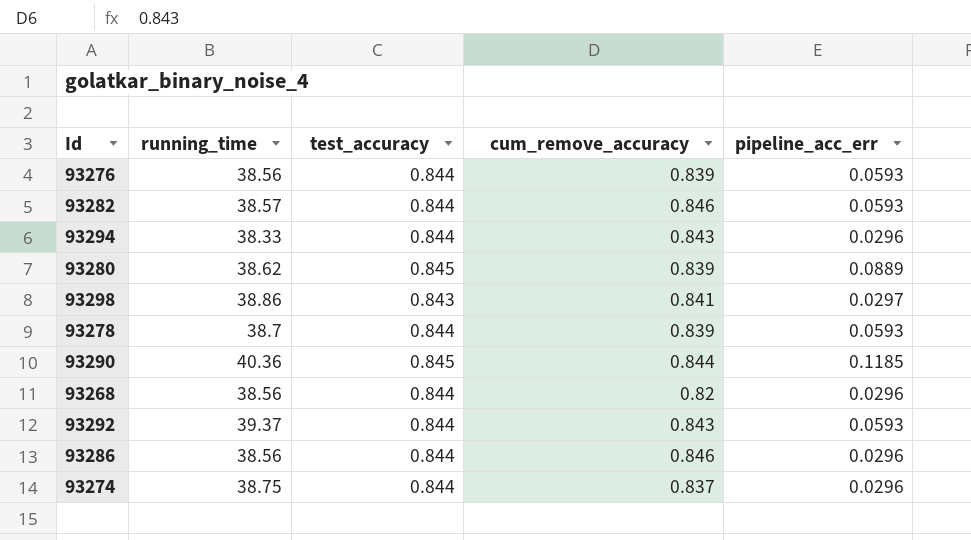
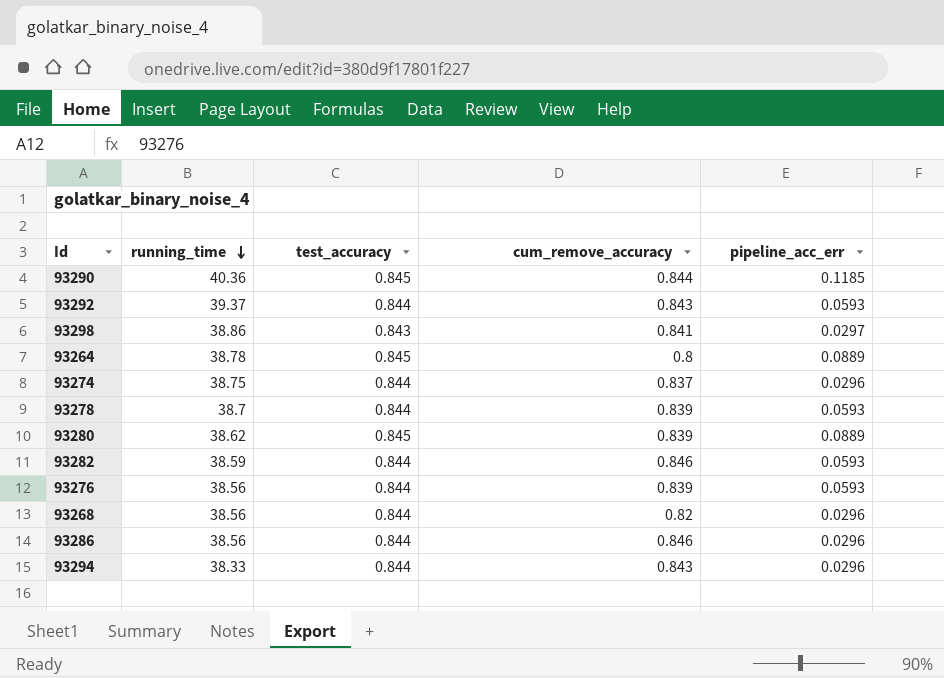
row order: none -> running_time descending
row 93264: none -> 38.78 | 0.845 | 0.8 | 0.0889
93282 | running_time: 38.57 -> 38.59

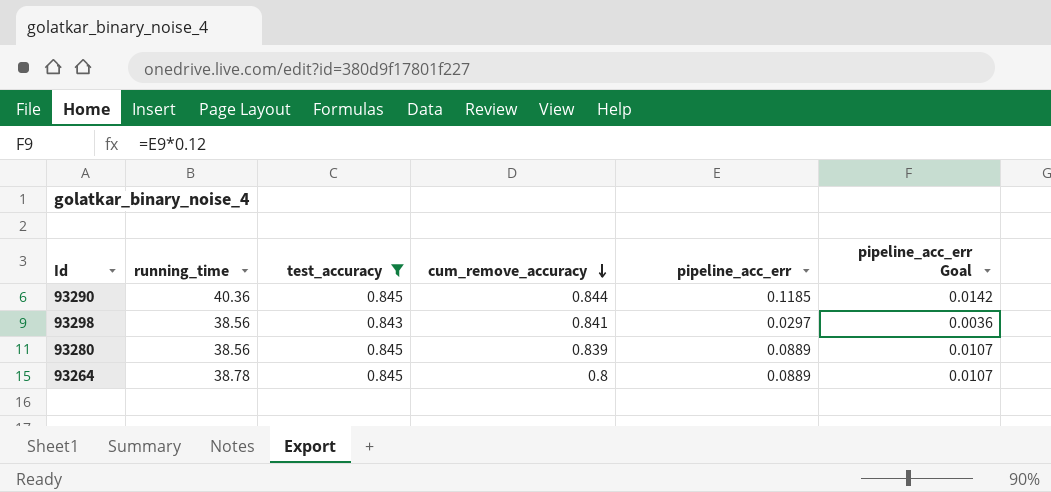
filter: none -> test_accuracy != 0.844
row order: running_time descending -> cum_remove_accuracy descending
column pipeline_acc_err Goal | formula: none -> [pipeline_acc_err] * 0.12
93298 | running_time: 38.86 -> 38.56
93280 | running_time: 38.62 -> 38.56

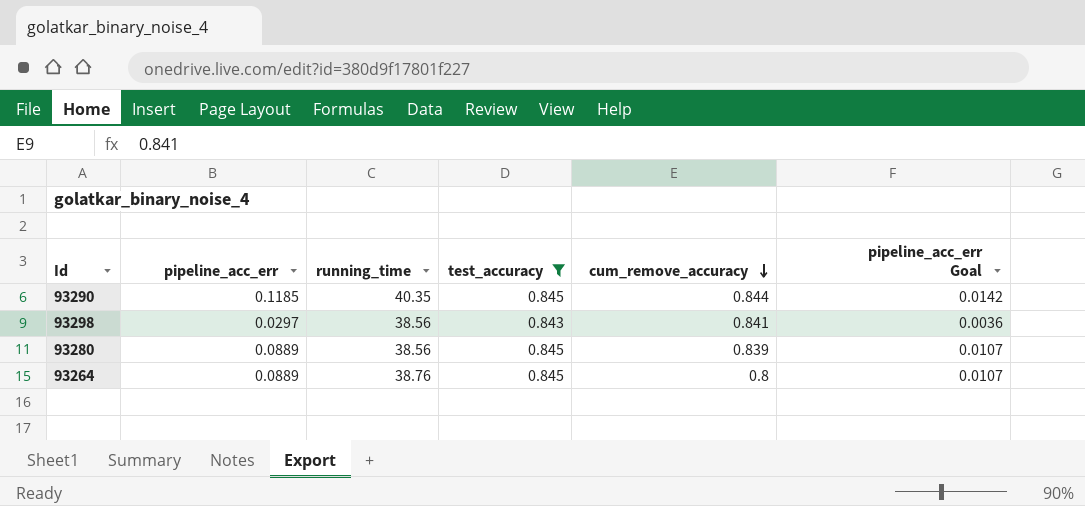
column pipeline_acc_err | position: 5 -> 2
93290 | running_time: 40.36 -> 40.35
93264 | running_time: 38.78 -> 38.76

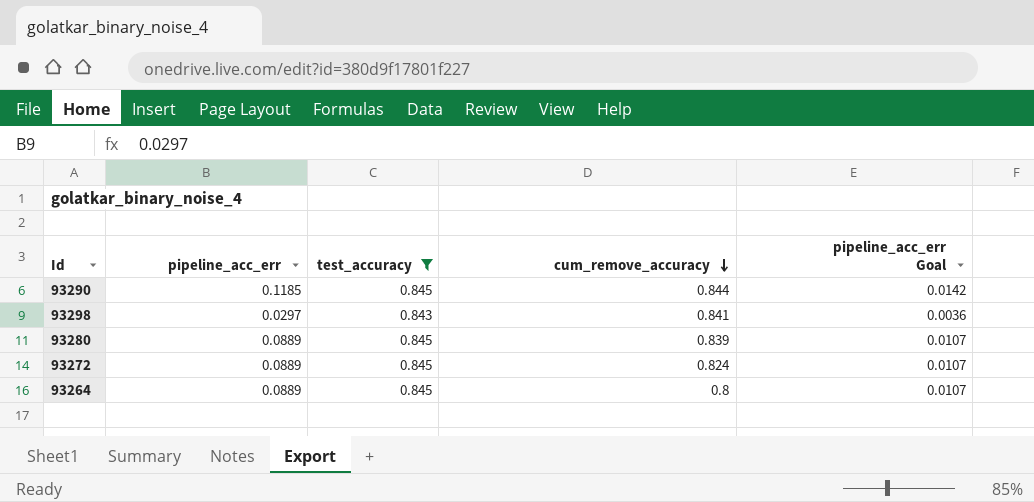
column running_time | position: 3 -> none
row 93272: none -> 0.0889 | 0.845 | 0.824 | 0.0107

